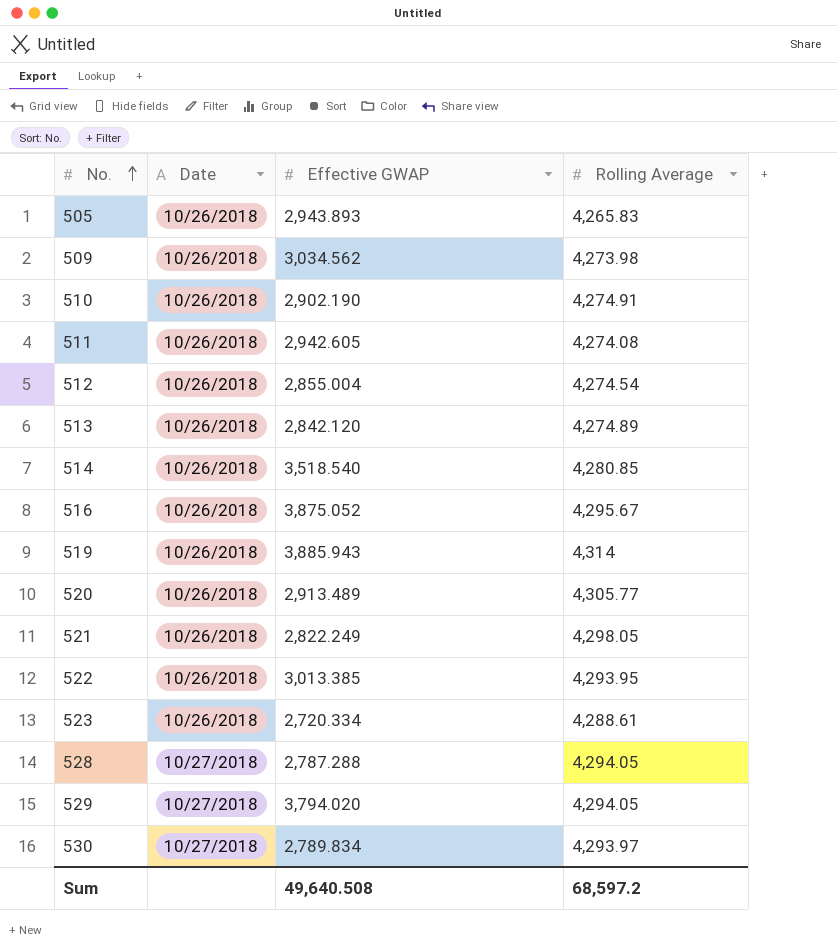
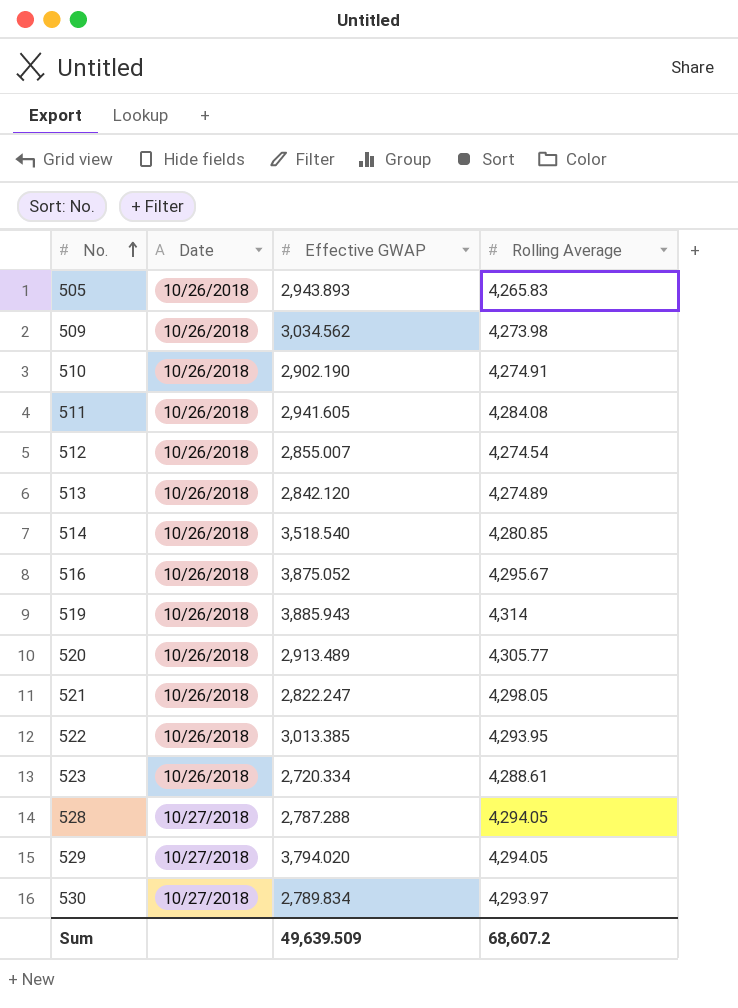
511 | Effective GWAP: 2,942.605 -> 2,941.605
511 | Rolling Average: 4,274.08 -> 4,284.08
512 | Effective GWAP: 2,855.004 -> 2,855.007
521 | Effective GWAP: 2,822.249 -> 2,822.247
Sum | Effective GWAP: 49,640.508 -> 49,639.509
Sum | Rolling Average: 68,597.2 -> 68,607.2

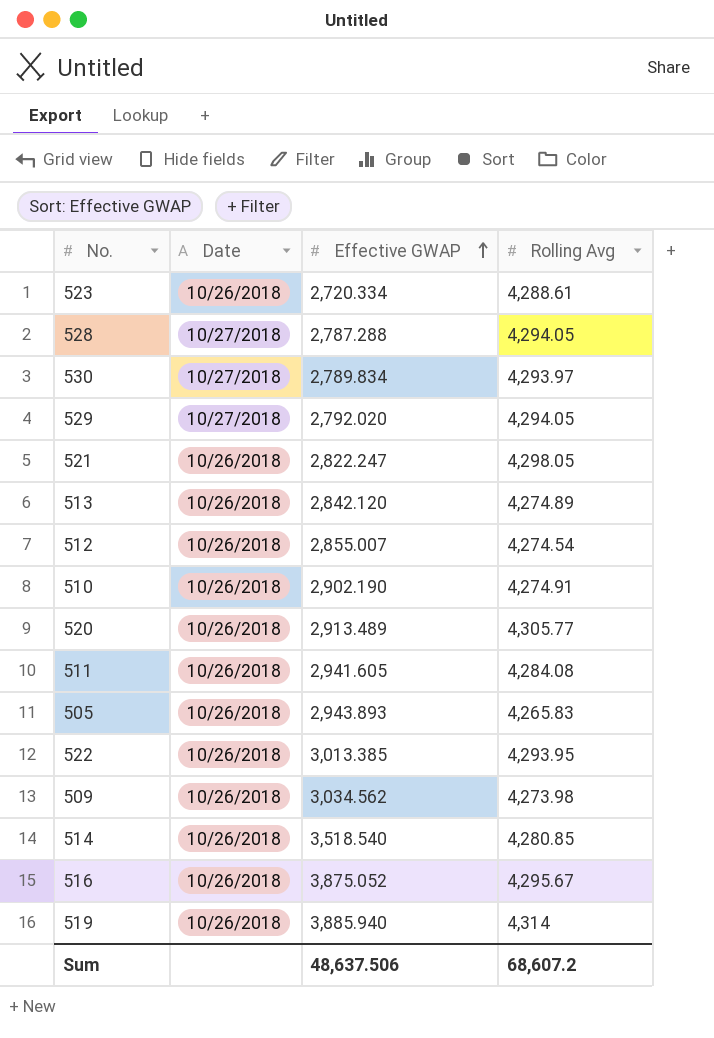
row order: No. ascending -> Effective GWAP ascending
column name: Rolling Average -> Rolling Avg
529 | Effective GWAP: 3,794.020 -> 2,792.020
519 | Effective GWAP: 3,885.943 -> 3,885.940
Sum | Effective GWAP: 49,639.509 -> 48,637.506

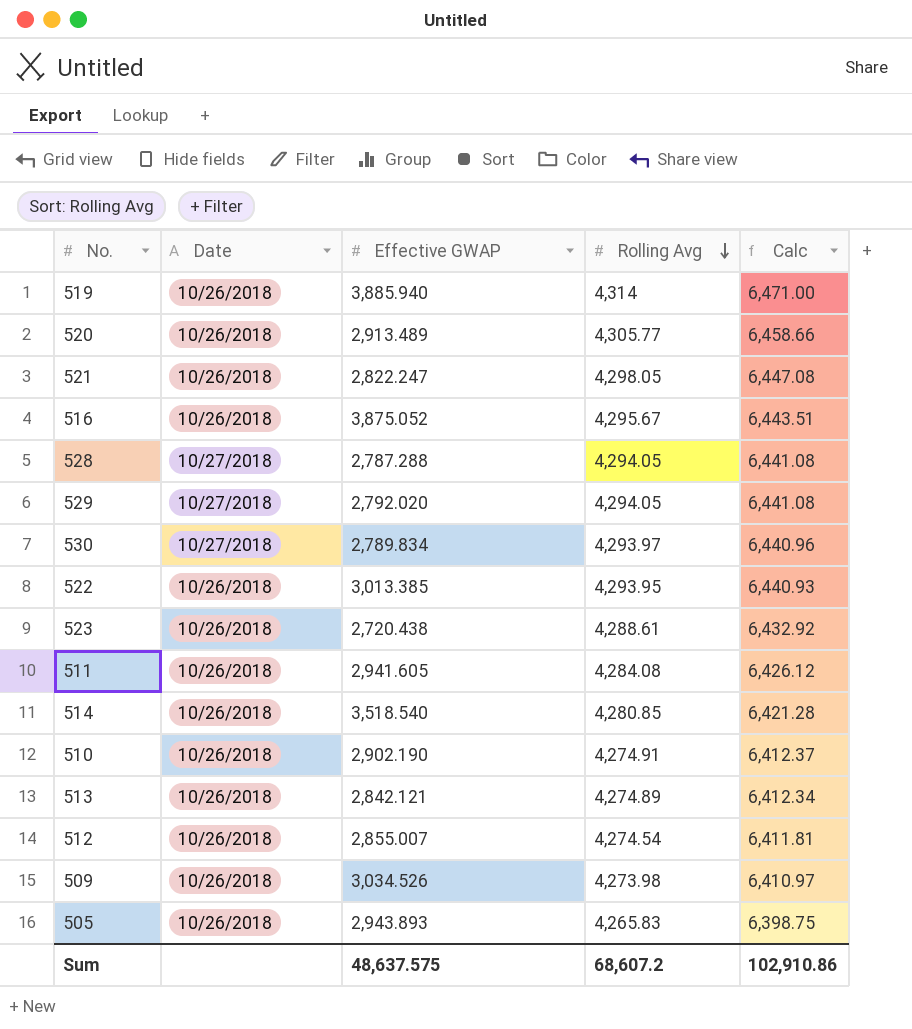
row order: Effective GWAP ascending -> Rolling Avg descending
column Calc | formula: none -> [Rolling Avg] * 1.5
523 | Effective GWAP: 2,720.334 -> 2,720.438
513 | Effective GWAP: 2,842.120 -> 2,842.121
509 | Effective GWAP: 3,034.562 -> 3,034.526
Sum | Effective GWAP: 48,637.506 -> 48,637.575

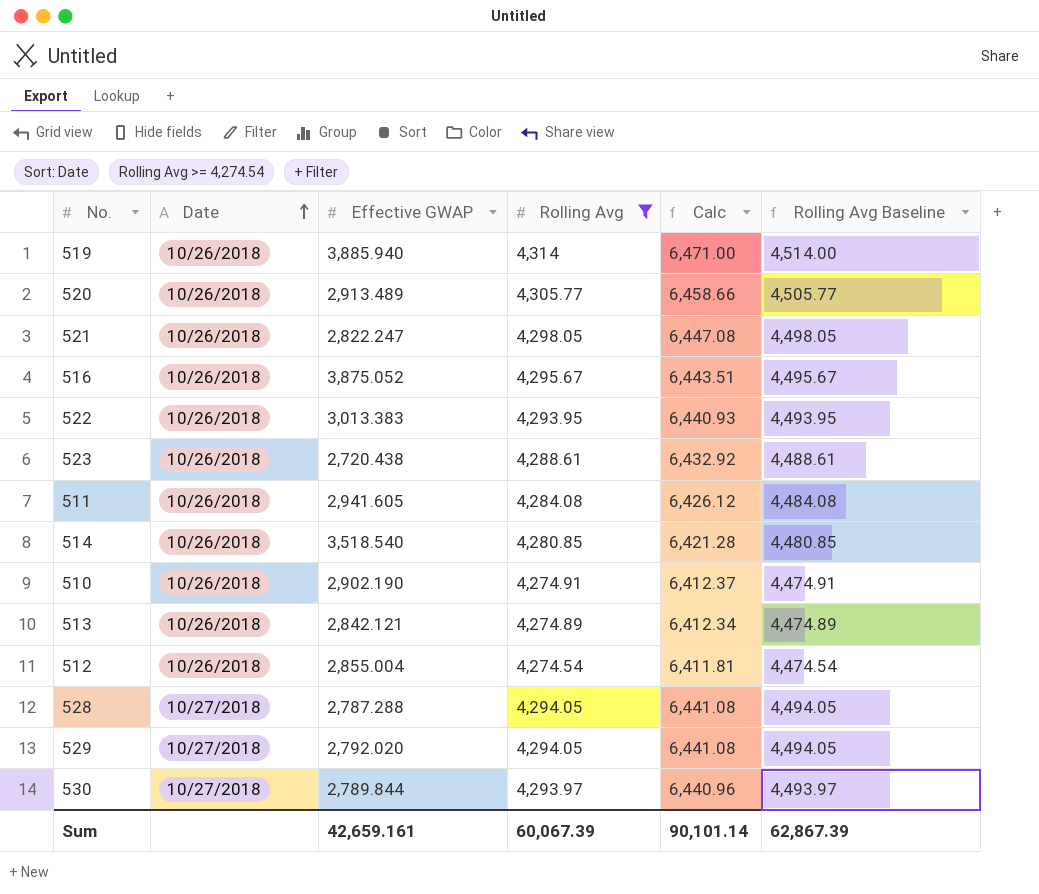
filter: none -> Rolling Avg >= 4,274.54
row order: Rolling Avg descending -> Date ascending
column Rolling Avg Baseline | formula: none -> [Rolling Avg] + 200
522 | Effective GWAP: 3,013.385 -> 3,013.383
512 | Effective GWAP: 2,855.007 -> 2,855.004
530 | Effective GWAP: 2,789.834 -> 2,789.844
Sum | Effective GWAP: 48,637.575 -> 42,659.161
Sum | Rolling Avg: 68,607.2 -> 60,067.39
Sum | Calc: 102,910.86 -> 90,101.14

